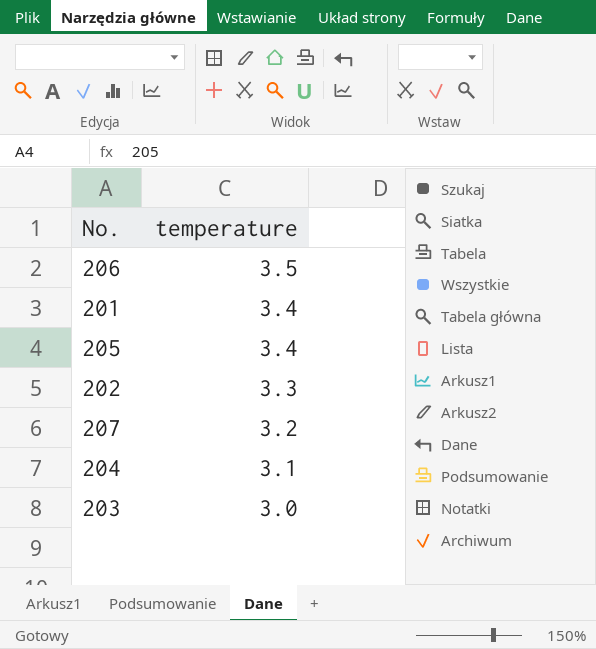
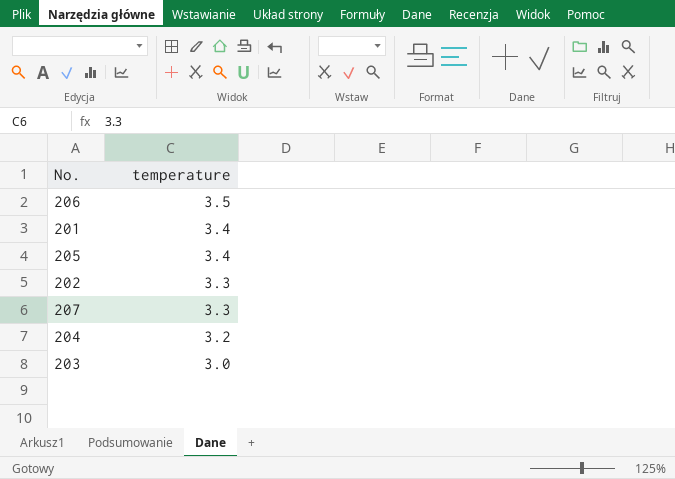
207 | temperature: 3.2 -> 3.3
204 | temperature: 3.1 -> 3.2

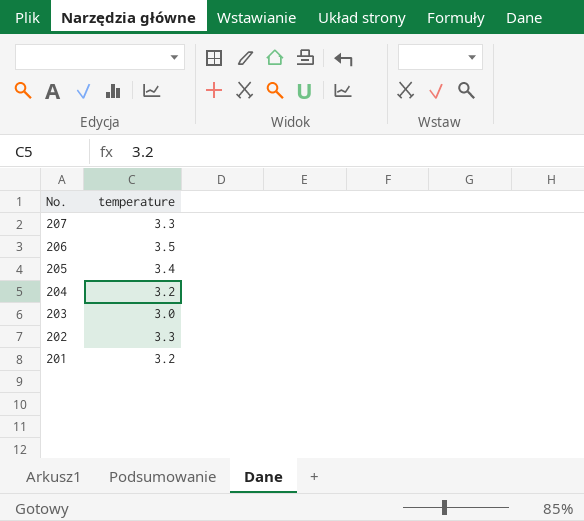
row order: temperature descending -> No. descending
201 | temperature: 3.4 -> 3.2

